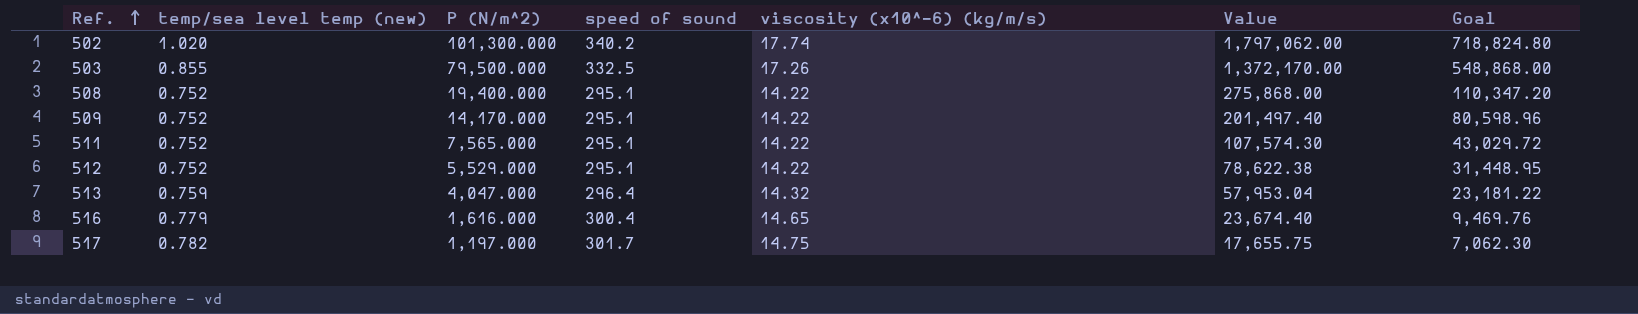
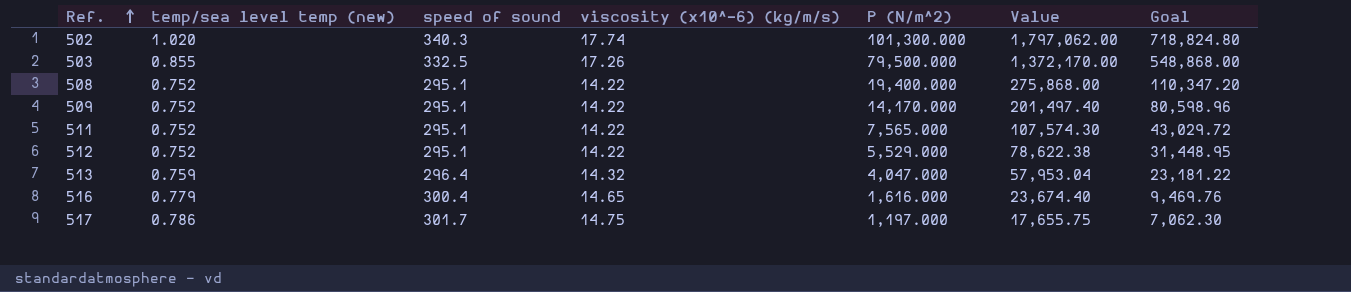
column P (N/m^2) | position: 3 -> 5
502 | speed of sound: 340.2 -> 340.3
517 | temp/sea level temp (new): 0.782 -> 0.786

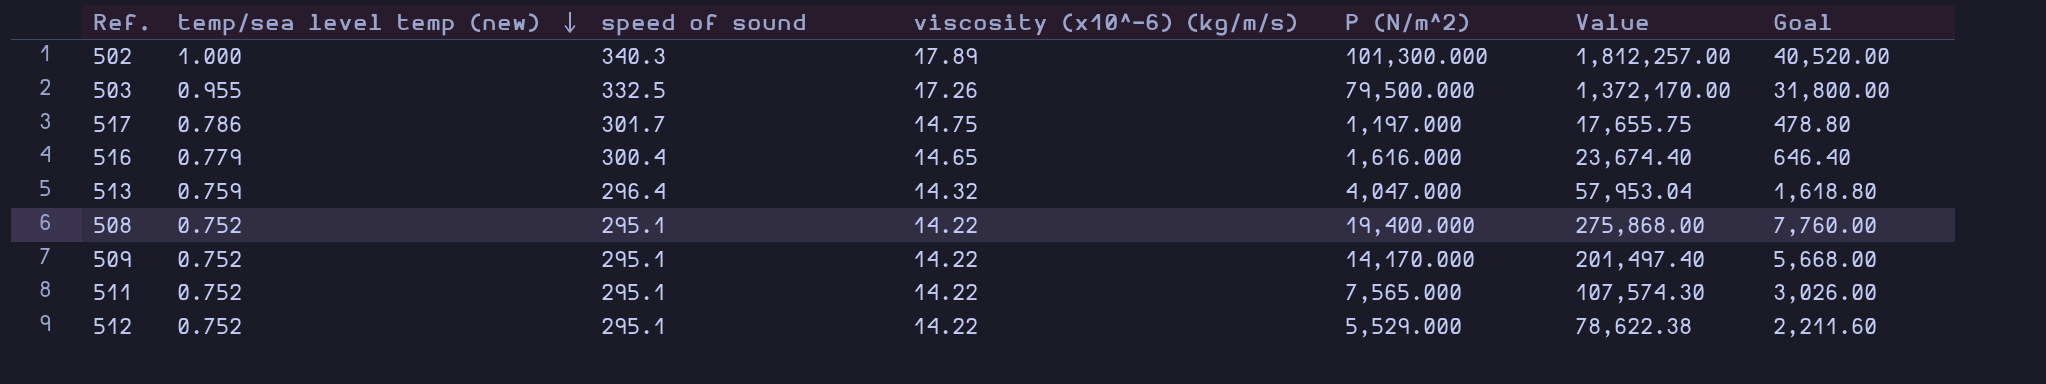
row order: Ref. ascending -> temp/sea level temp (new) descending
column Goal | formula: [Value] * 0.4 -> [P (N/m^2)] * 0.4
502 | temp/sea level temp (new): 1.020 -> 1.000
502 | viscosity (x10^-6) (kg/m/s): 17.74 -> 17.89
502 | Value: 1,797,062.00 -> 1,812,257.00
503 | temp/sea level temp (new): 0.855 -> 0.955

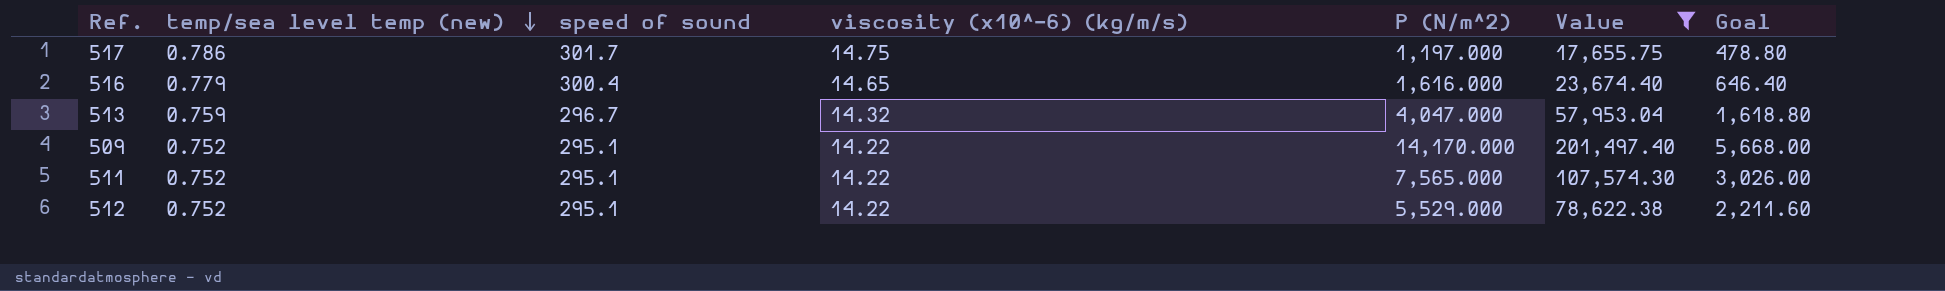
filter: none -> Value <= 201,497.40
513 | speed of sound: 296.4 -> 296.7

